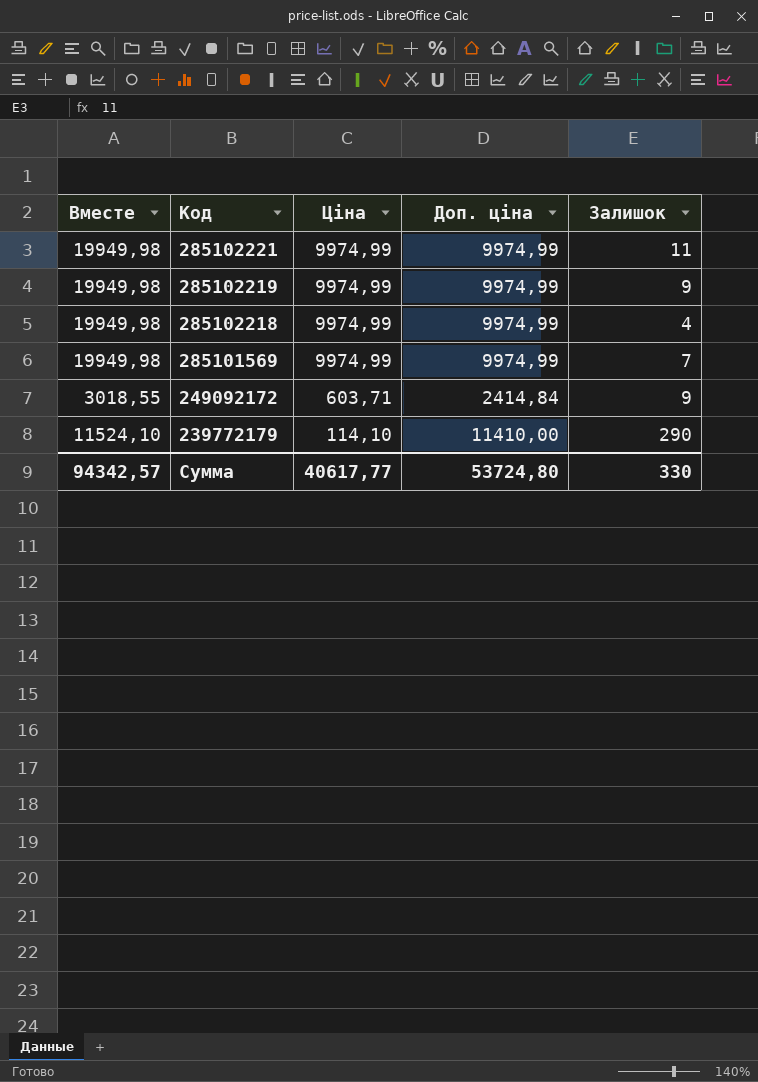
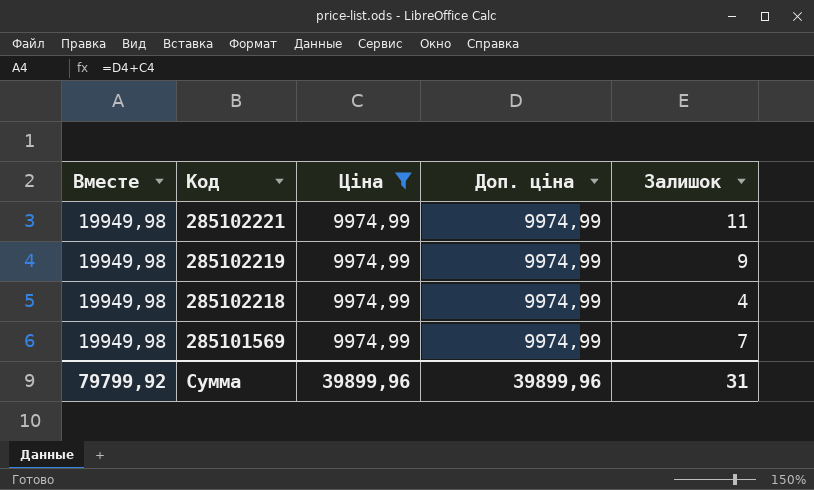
filter: none -> Ціна = 9974,99
Сумма | Вместе: 94342,57 -> 79799,92
Сумма | Ціна: 40617,77 -> 39899,96
Сумма | Доп. ціна: 53724,80 -> 39899,96
Сумма | Залишок: 330 -> 31

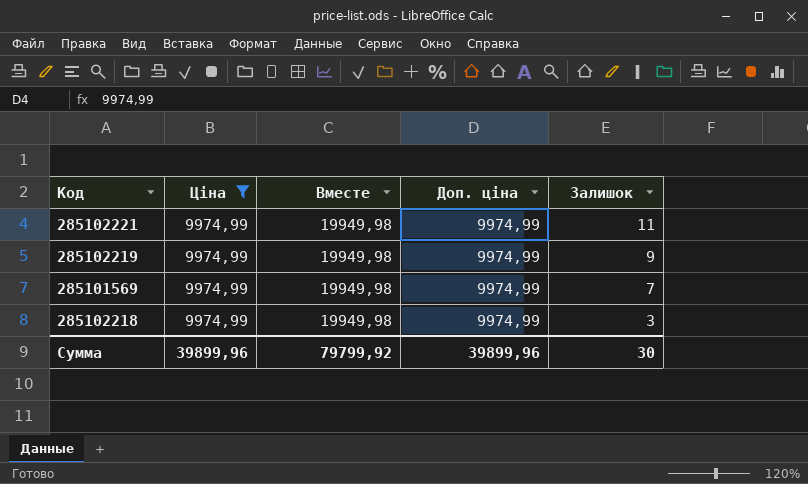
row order: Код descending -> Залишок descending
column Вместе | position: 1 -> 3
285102218 | Залишок: 4 -> 3
Сумма | Залишок: 31 -> 30

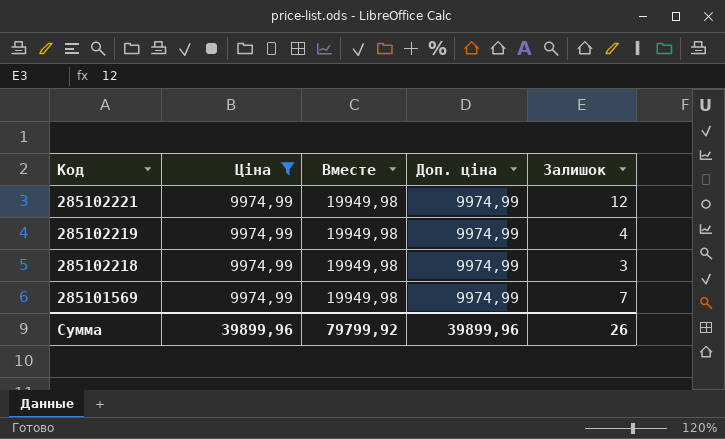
row order: Залишок descending -> Код descending
285102221 | Залишок: 11 -> 12
285102219 | Залишок: 9 -> 4
Сумма | Залишок: 30 -> 26

